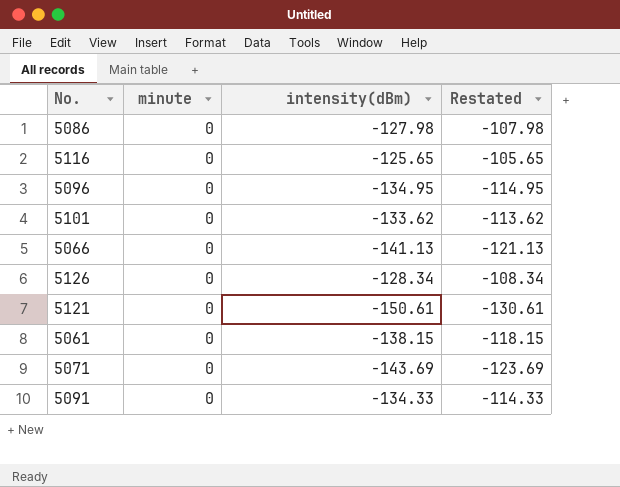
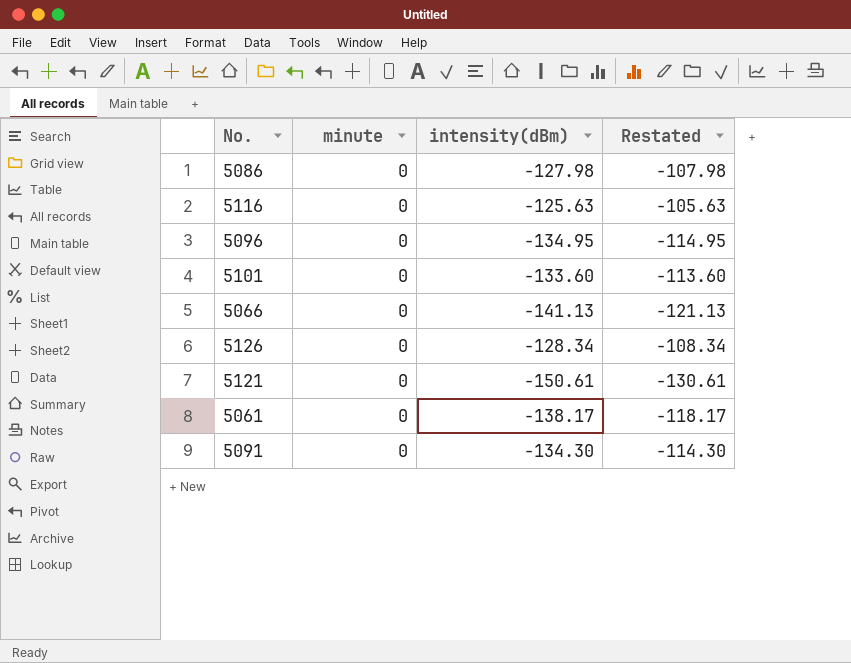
row 5071: 0 | -143.69 | -123.69 -> none
5116 | intensity(dBm): -125.65 -> -125.63
5116 | Restated: -105.65 -> -105.63
5101 | intensity(dBm): -133.62 -> -133.60
5101 | Restated: -113.62 -> -113.60
5061 | intensity(dBm): -138.15 -> -138.17
5061 | Restated: -118.15 -> -118.17
5091 | intensity(dBm): -134.33 -> -134.30
5091 | Restated: -114.33 -> -114.30

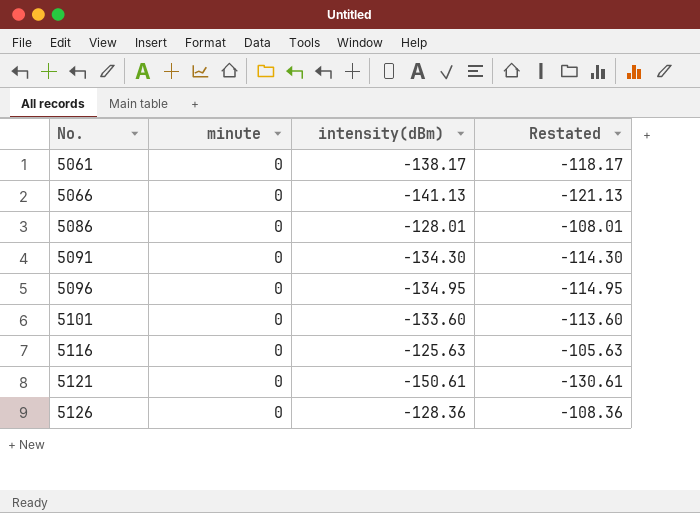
row order: none -> No. ascending
5086 | intensity(dBm): -127.98 -> -128.01
5086 | Restated: -107.98 -> -108.01
5126 | intensity(dBm): -128.34 -> -128.36
5126 | Restated: -108.34 -> -108.36

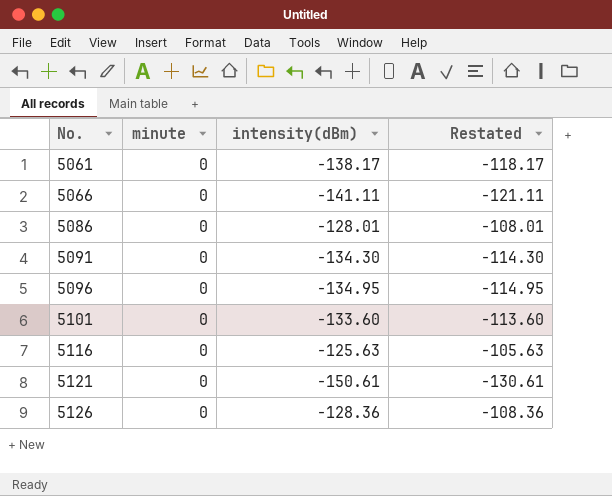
5066 | intensity(dBm): -141.13 -> -141.11
5066 | Restated: -121.13 -> -121.11

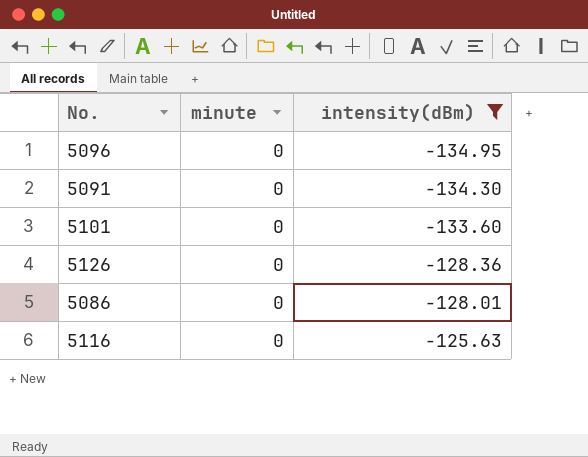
filter: none -> intensity(dBm) >= -134.95
row order: No. ascending -> intensity(dBm) ascending
column Restated | formula: [intensity(dBm)] + 20 -> none

